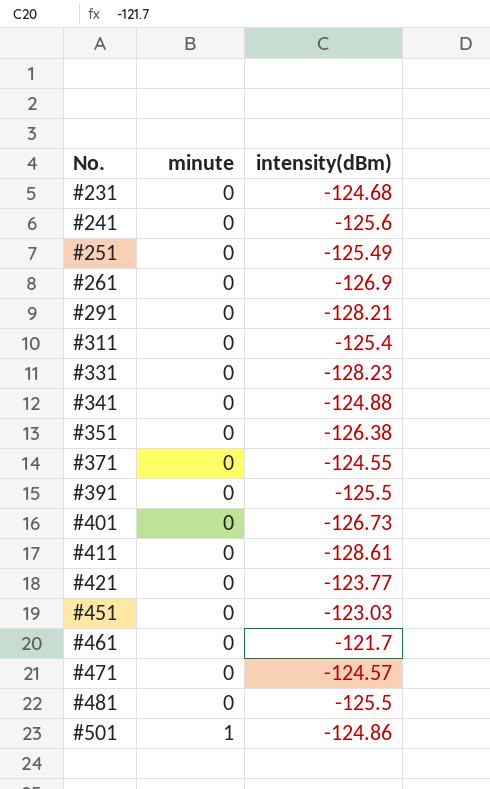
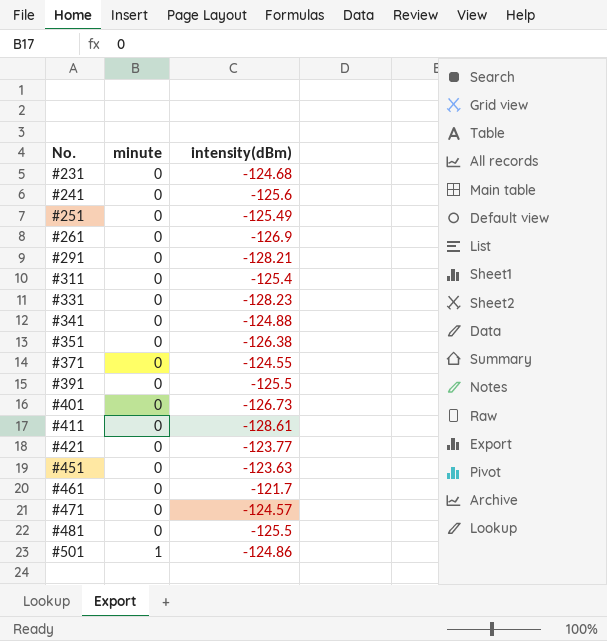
#451 | intensity(dBm): -123.03 -> -123.63

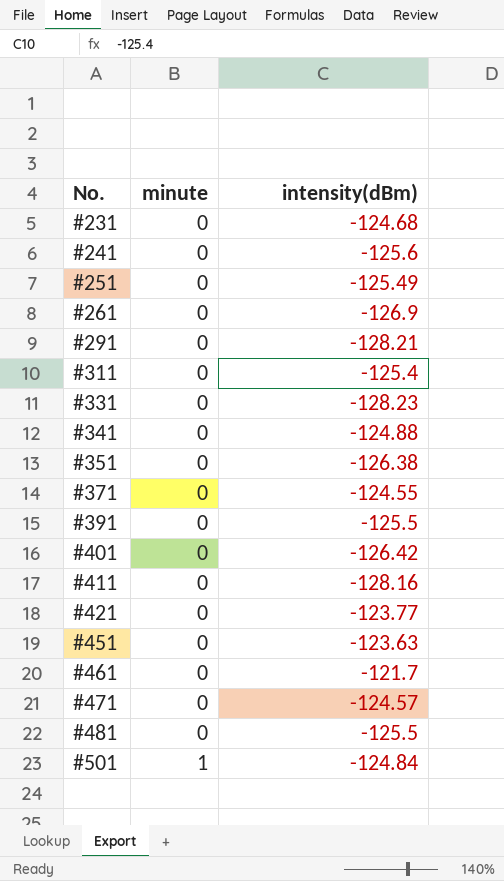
#401 | intensity(dBm): -126.73 -> -126.42
#411 | intensity(dBm): -128.61 -> -128.16
#501 | intensity(dBm): -124.86 -> -124.84

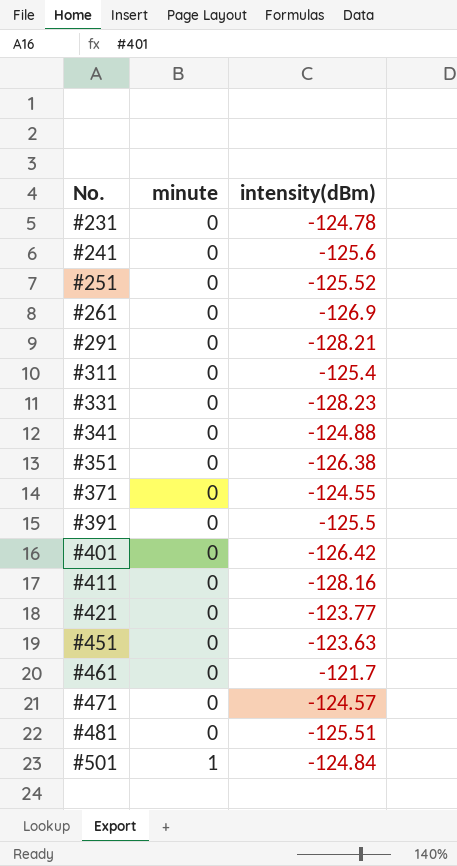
#231 | intensity(dBm): -124.68 -> -124.78
#251 | intensity(dBm): -125.49 -> -125.52
#481 | intensity(dBm): -125.5 -> -125.51

